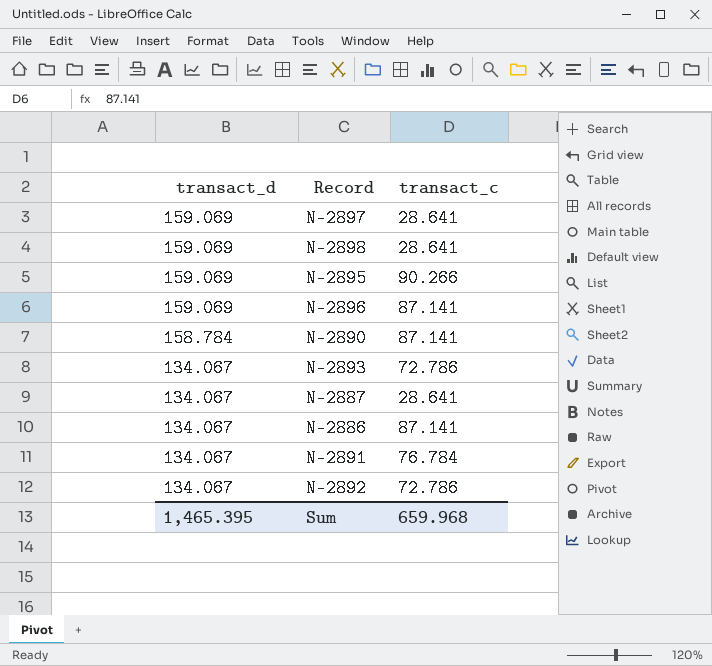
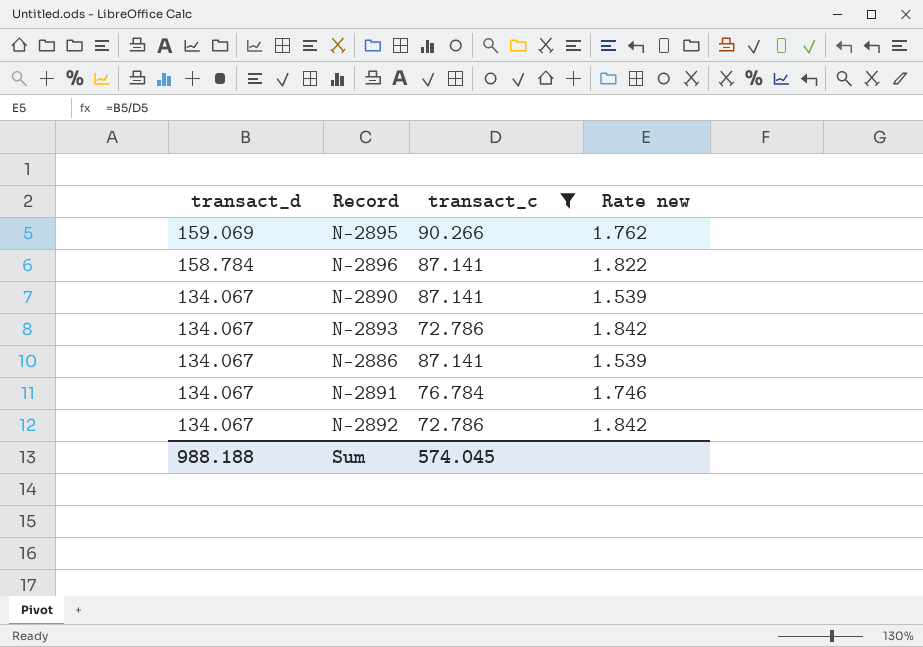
filter: none -> transact_c != 28.641
column Rate new | formula: none -> [transact_d] / [transact_c]
N-2896 | transact_d: 159.069 -> 158.784
N-2890 | transact_d: 158.784 -> 134.067
Sum | transact_d: 1,465.395 -> 988.188
Sum | transact_c: 659.968 -> 574.045

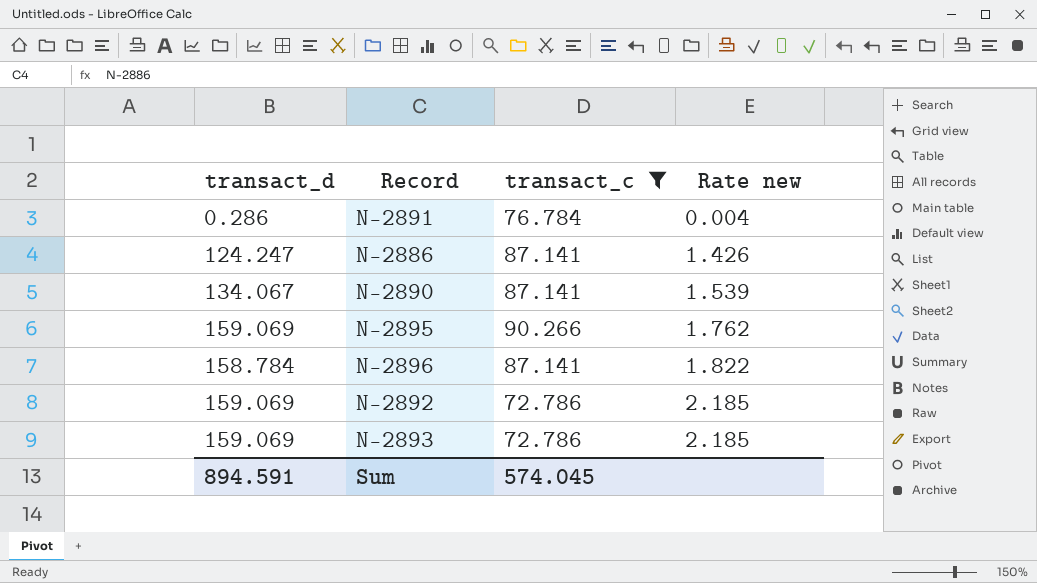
row order: transact_d descending -> Rate new ascending
N-2891 | transact_d: 134.067 -> 0.286
N-2891 | Rate new: 1.746 -> 0.004
N-2886 | transact_d: 134.067 -> 124.247
N-2886 | Rate new: 1.539 -> 1.426
N-2892 | transact_d: 134.067 -> 159.069
N-2892 | Rate new: 1.842 -> 2.185
N-2893 | transact_d: 134.067 -> 159.069
N-2893 | Rate new: 1.842 -> 2.185
Sum | transact_d: 988.188 -> 894.591

